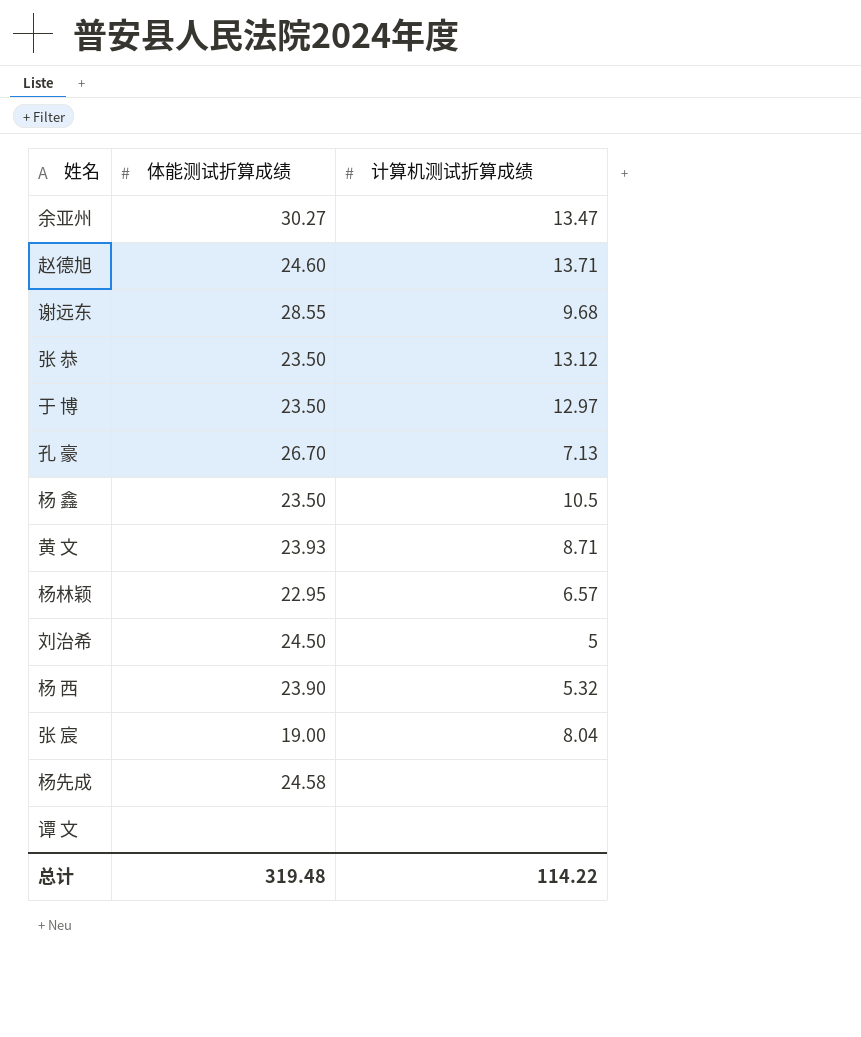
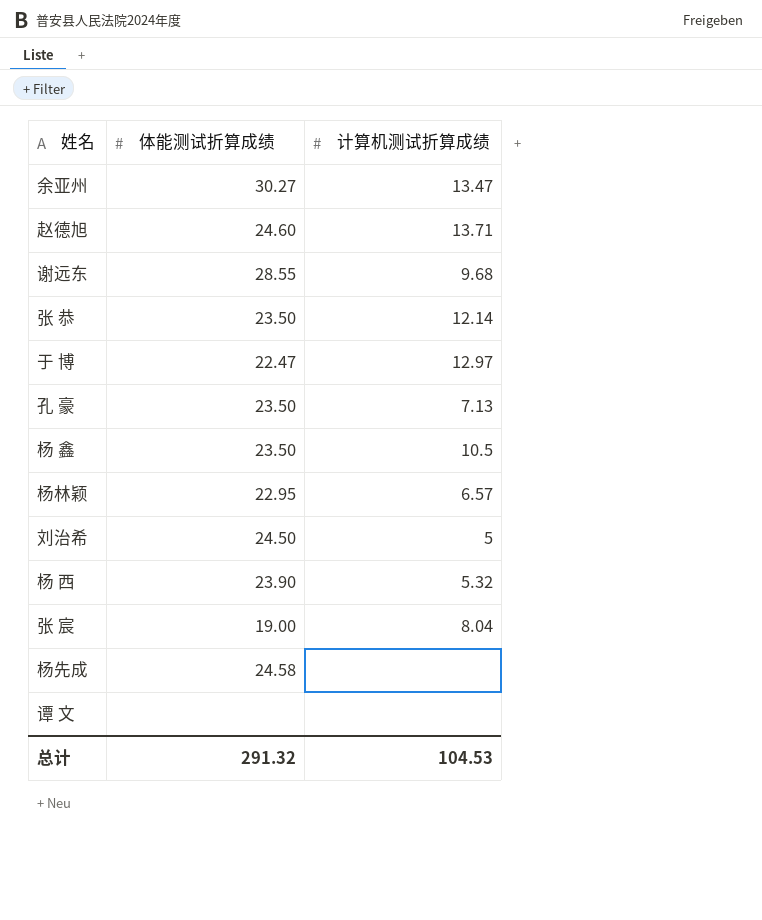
row 黄 文: 23.93 | 8.71 -> none
张 恭 | 计算机测试折算成绩: 13.12 -> 12.14
于 博 | 体能测试折算成绩: 23.50 -> 22.47
孔 豪 | 体能测试折算成绩: 26.70 -> 23.50
总计 | 体能测试折算成绩: 319.48 -> 291.32
总计 | 计算机测试折算成绩: 114.22 -> 104.53

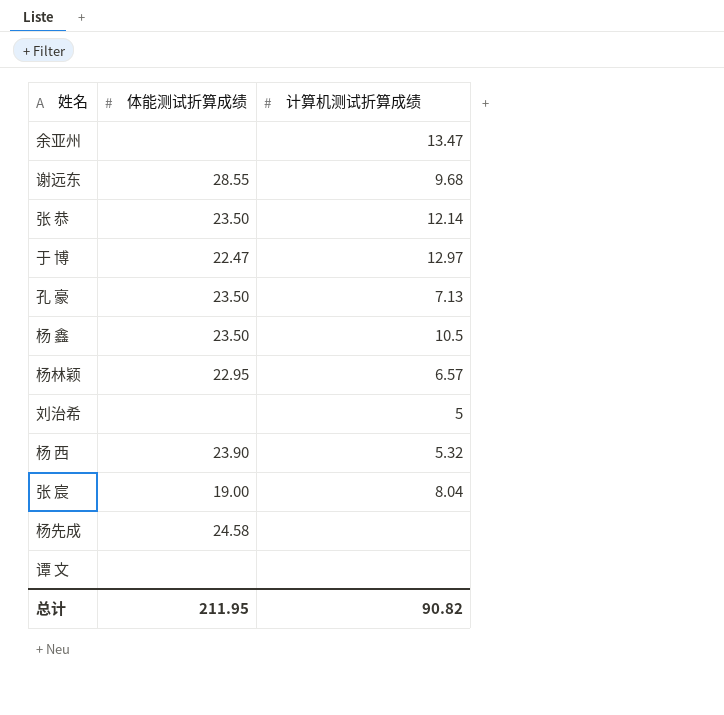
row 赵德旭: 24.60 | 13.71 -> none
余亚州 | 体能测试折算成绩: 30.27 -> none
刘治希 | 体能测试折算成绩: 24.50 -> none
总计 | 体能测试折算成绩: 291.32 -> 211.95
总计 | 计算机测试折算成绩: 104.53 -> 90.82

